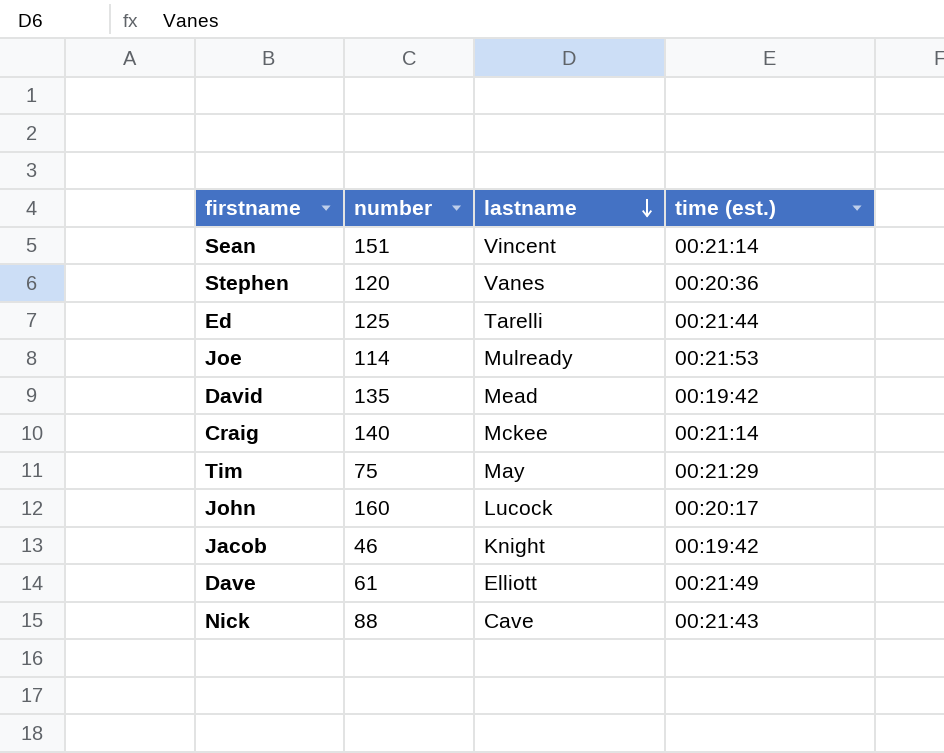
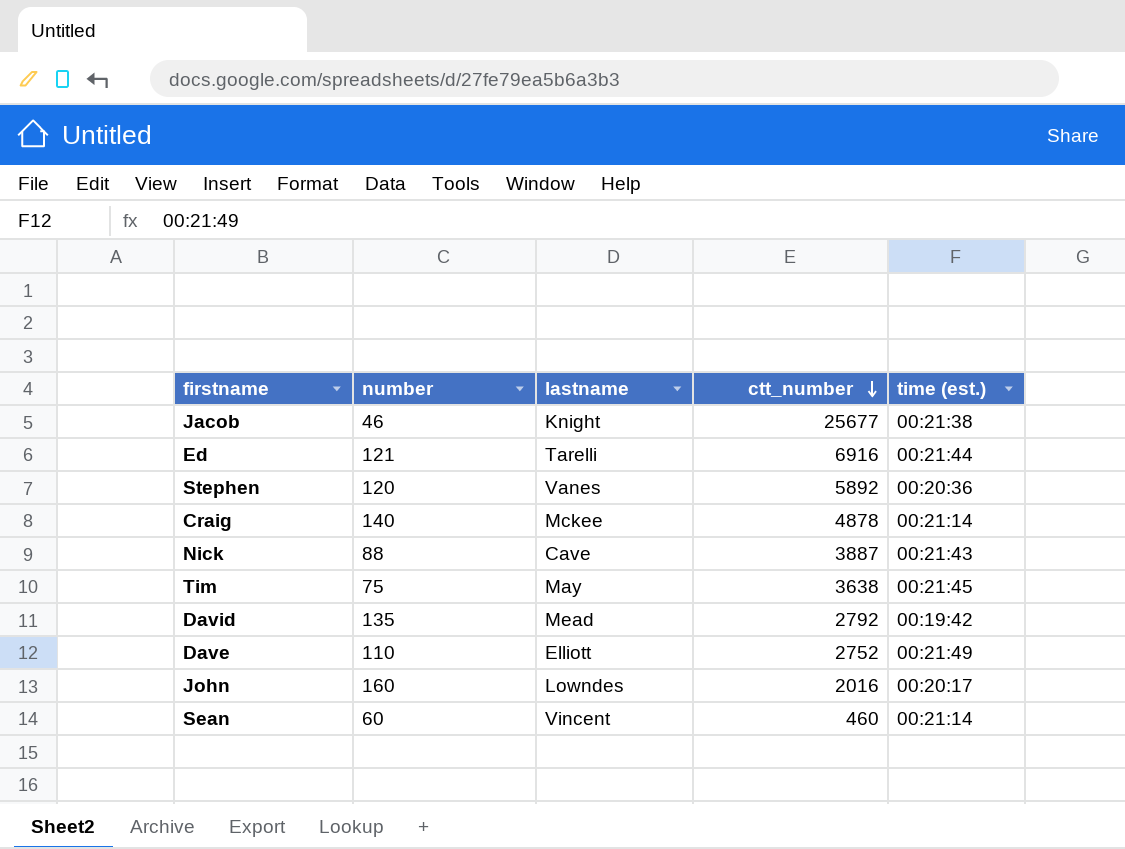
row order: lastname descending -> ctt_number descending
column ctt_number | position: none -> 4
row Joe: 114 | Mulready | 00:21:53 -> none
Jacob | time (est.): 00:19:42 -> 00:21:38
Ed | number: 125 -> 121
Tim | time (est.): 00:21:29 -> 00:21:45
Dave | number: 61 -> 110
John | lastname: Lucock -> Lowndes
Sean | number: 151 -> 60

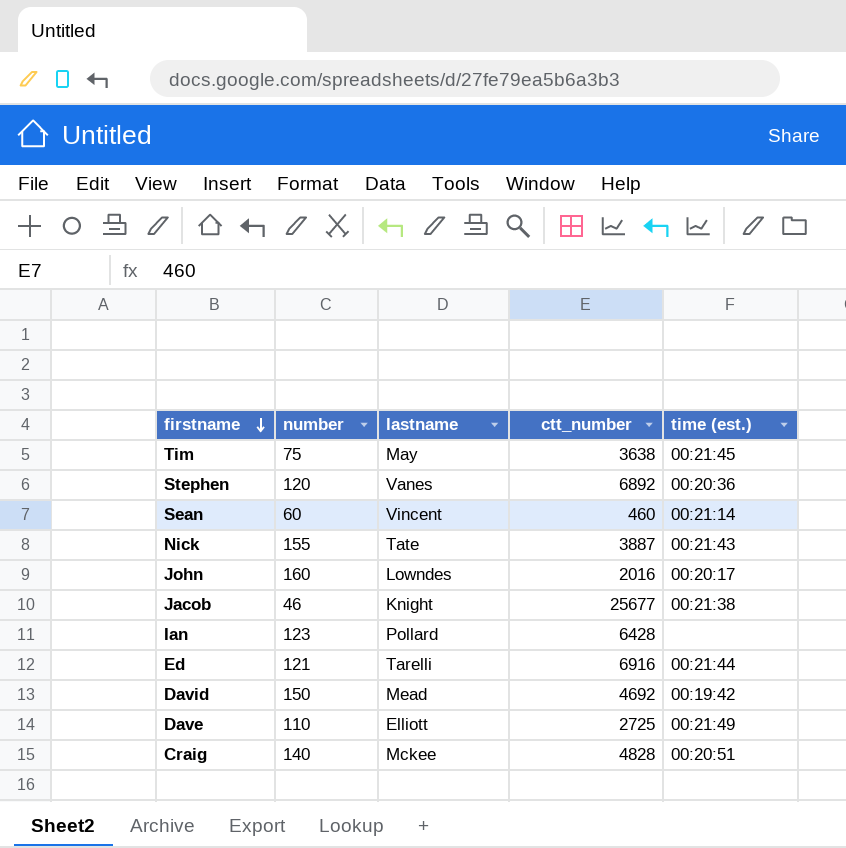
row order: ctt_number descending -> firstname descending
Stephen | ctt_number: 5892 -> 6892
Nick | number: 88 -> 155
Nick | lastname: Cave -> Tate
row Ian: none -> 123 | Pollard | 6428 | none
David | number: 135 -> 150
David | ctt_number: 2792 -> 4692
Dave | ctt_number: 2752 -> 2725
Craig | ctt_number: 4878 -> 4828
Craig | time (est.): 00:21:14 -> 00:20:51

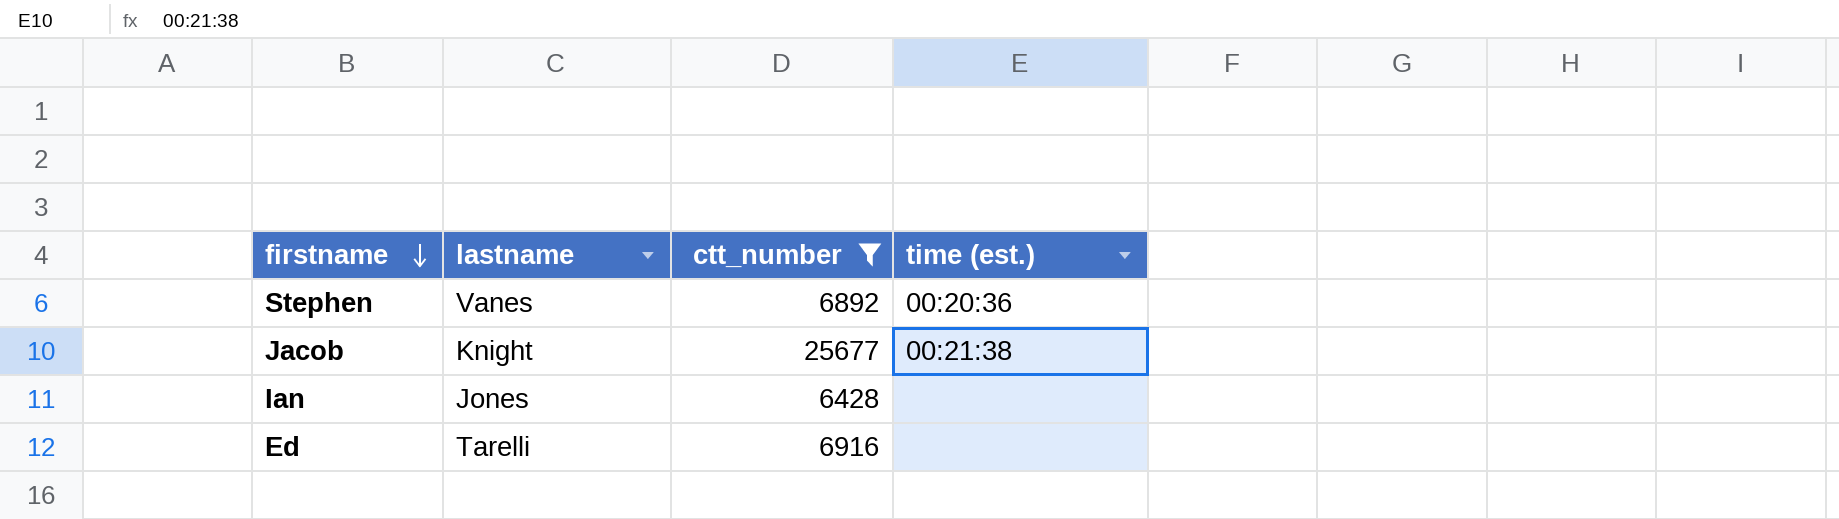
filter: none -> ctt_number >= 6428
column number | position: 2 -> none
Ian | lastname: Pollard -> Jones
Ed | time (est.): 00:21:44 -> none

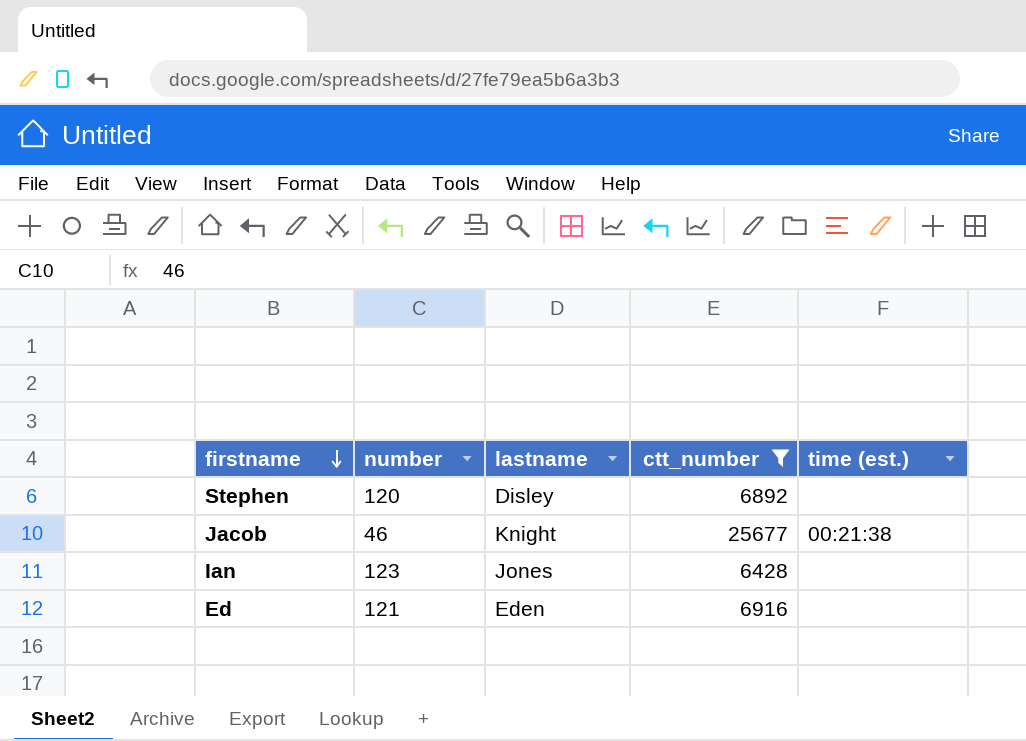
column number | position: none -> 2
Stephen | lastname: Vanes -> Disley
Stephen | time (est.): 00:20:36 -> none
Ed | lastname: Tarelli -> Eden

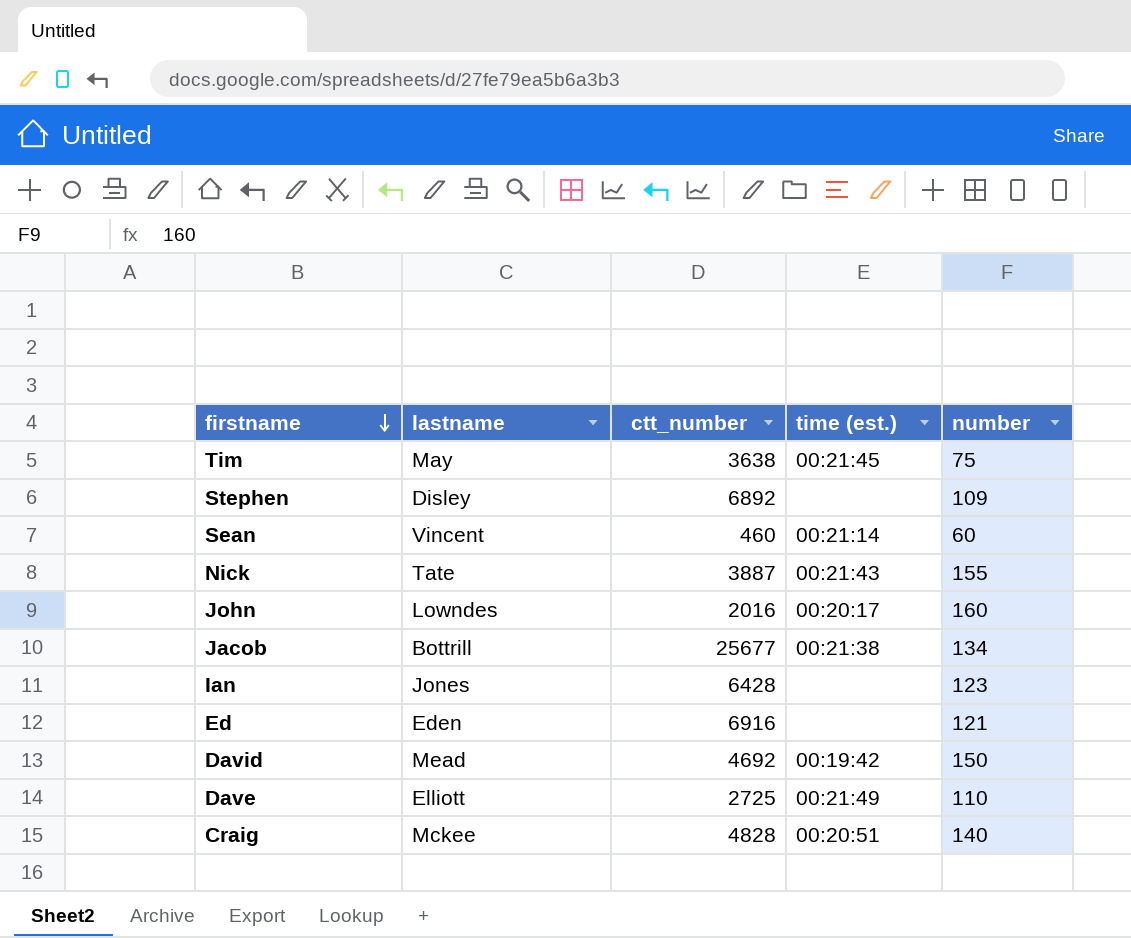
filter: ctt_number >= 6428 -> none
column number | position: 2 -> 5
Stephen | number: 120 -> 109
Jacob | lastname: Knight -> Bottrill
Jacob | number: 46 -> 134

